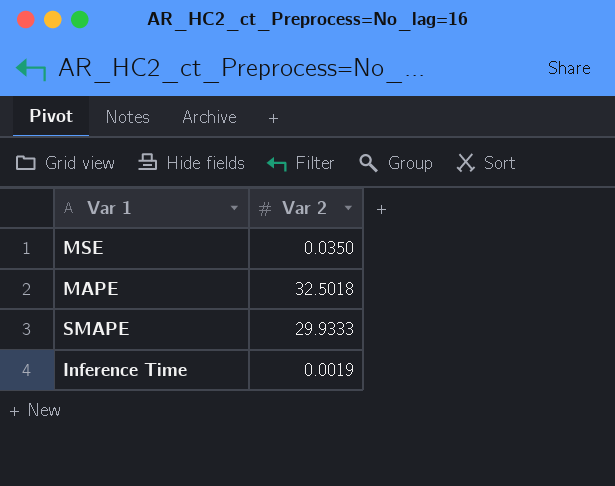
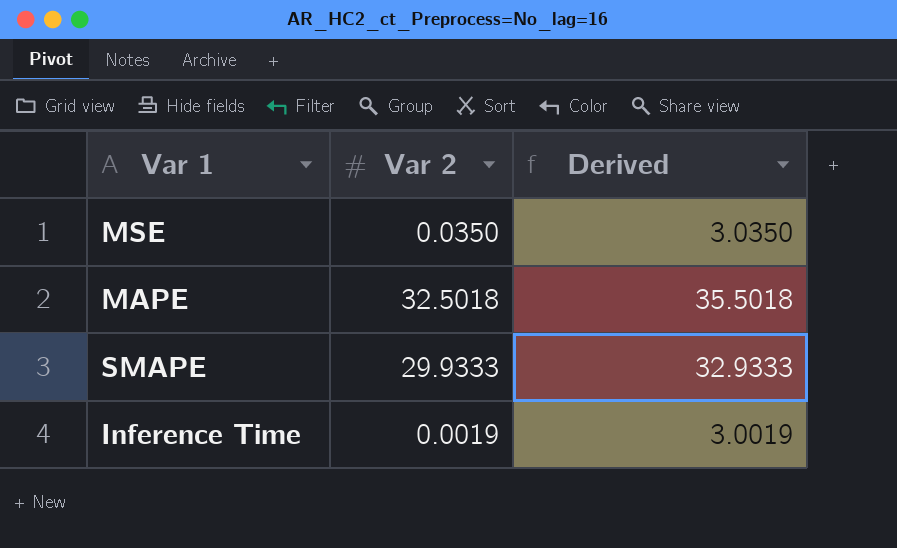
column Derived | formula: none -> [Var 2] + 3

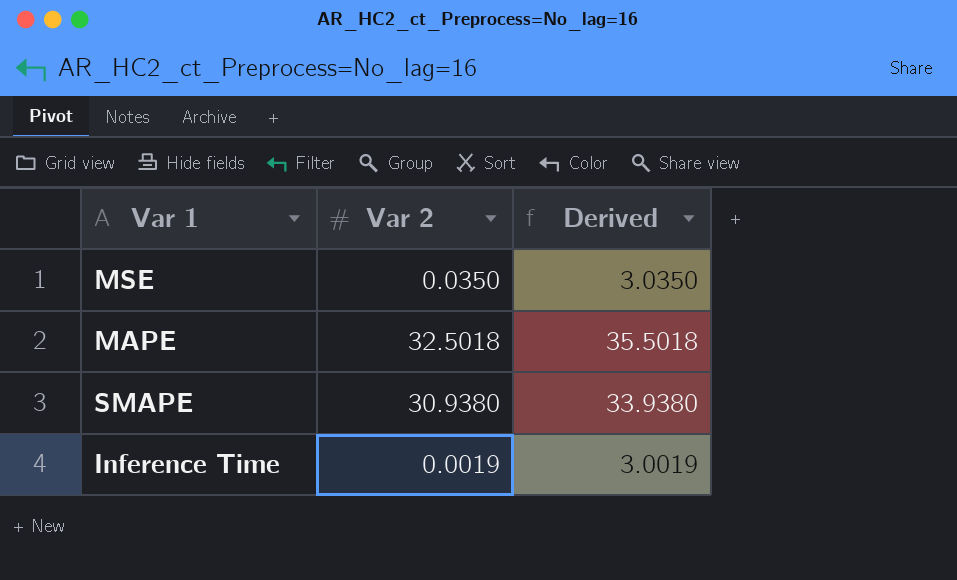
SMAPE | Var 2: 29.9333 -> 30.9380
SMAPE | Derived: 32.9333 -> 33.9380

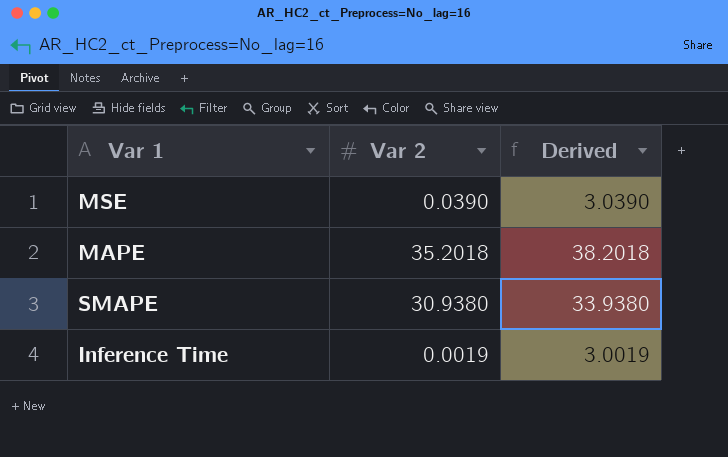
MSE | Var 2: 0.0350 -> 0.0390
MSE | Derived: 3.0350 -> 3.0390
MAPE | Var 2: 32.5018 -> 35.2018
MAPE | Derived: 35.5018 -> 38.2018

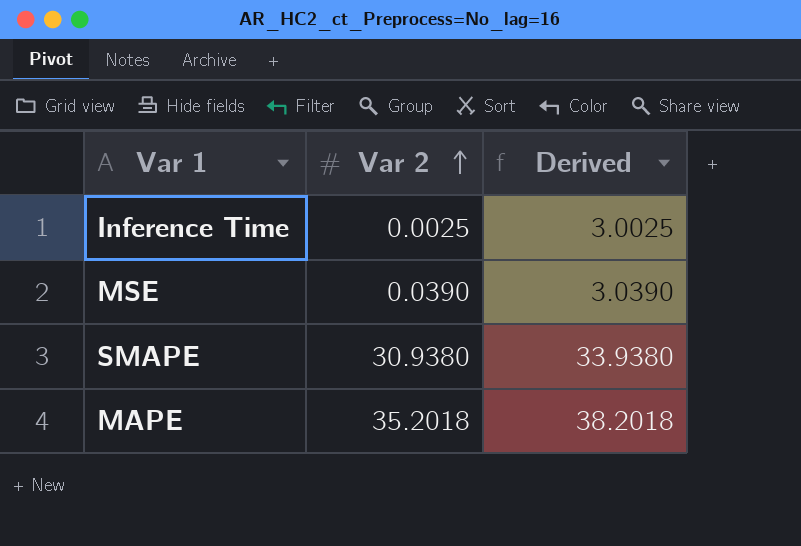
row order: none -> Var 2 ascending
Inference Time | Var 2: 0.0019 -> 0.0025
Inference Time | Derived: 3.0019 -> 3.0025

